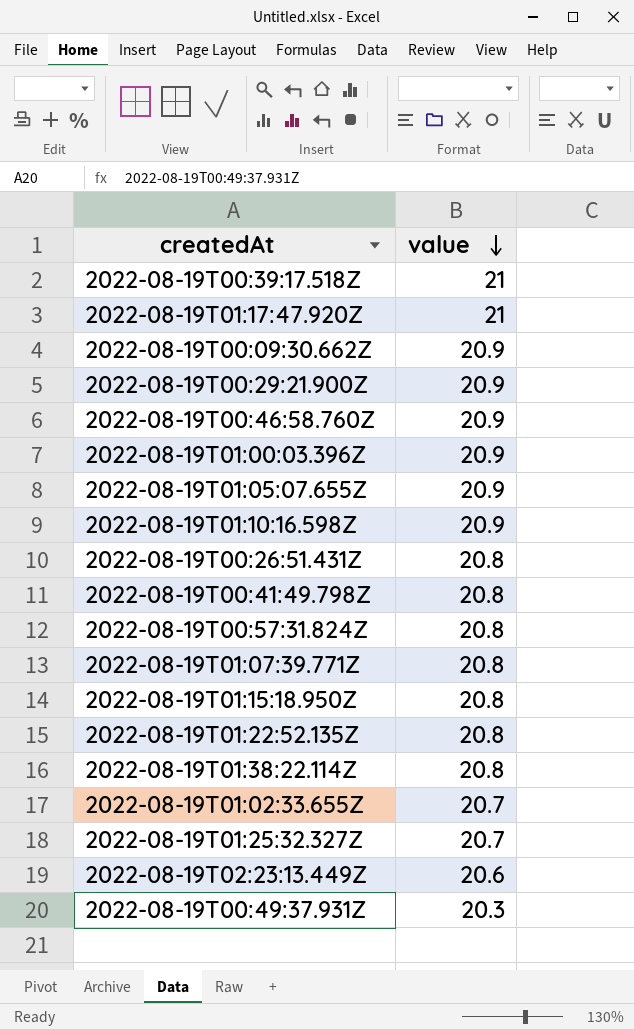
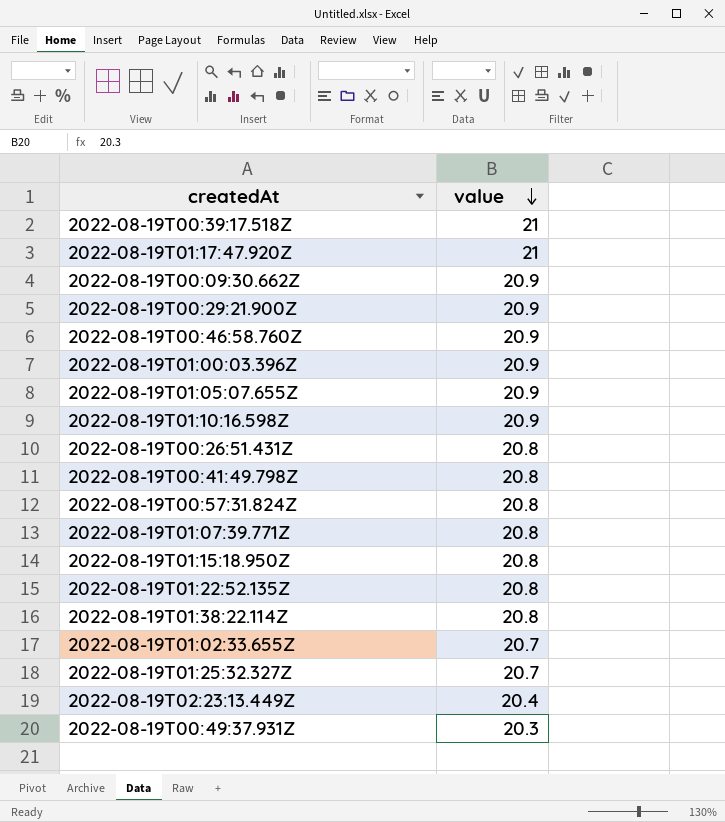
2022-08-19T02:23:13.449Z | value: 20.6 -> 20.4

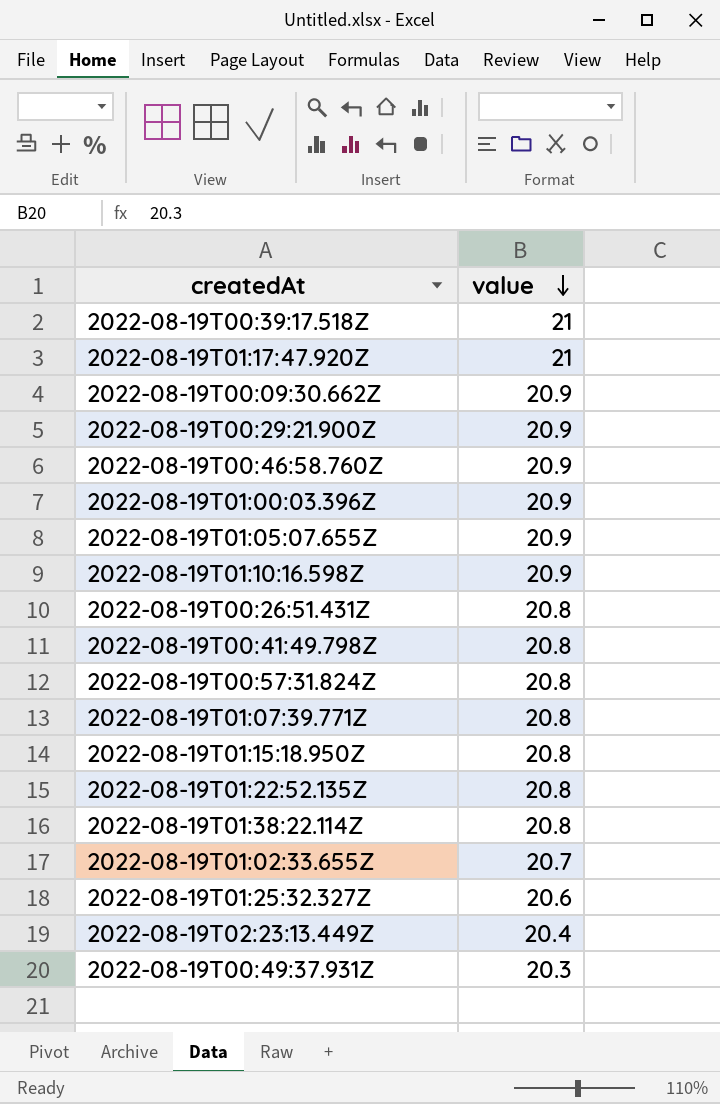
2022-08-19T01:25:32.327Z | value: 20.7 -> 20.6

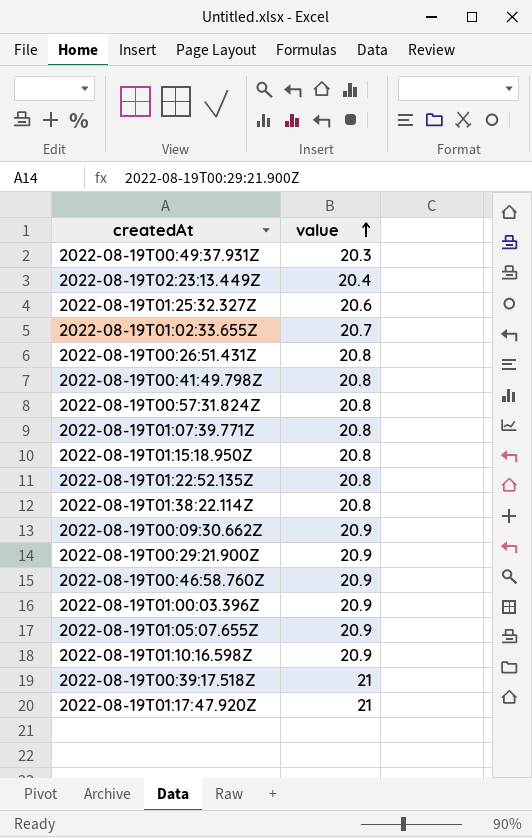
row order: value descending -> value ascending

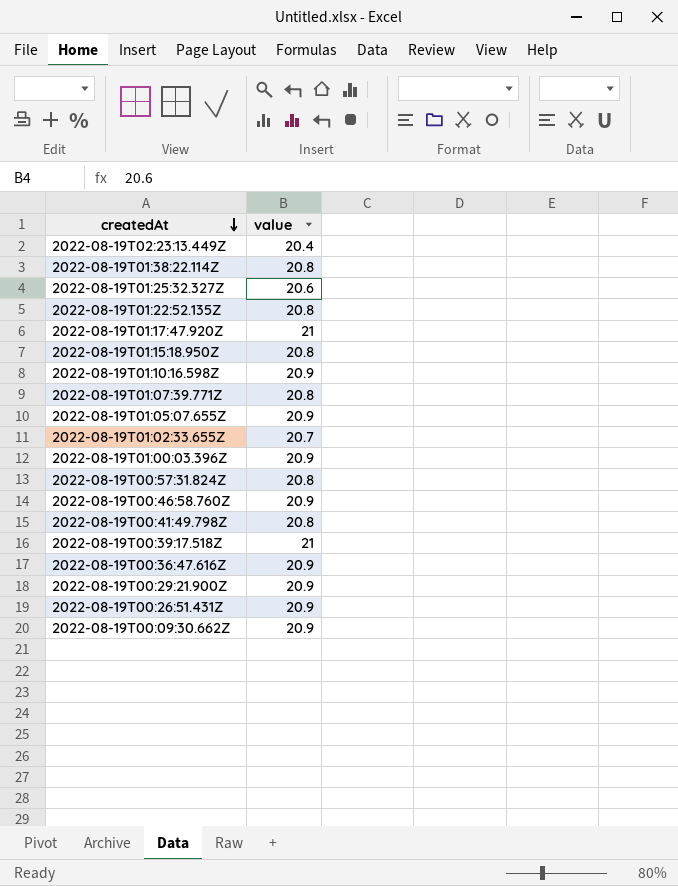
row order: value ascending -> createdAt descending
row 2022-08-19T00:49:37.931Z: 20.3 -> none
row 2022-08-19T00:36:47.616Z: none -> 20.9
2022-08-19T00:26:51.431Z | value: 20.8 -> 20.9

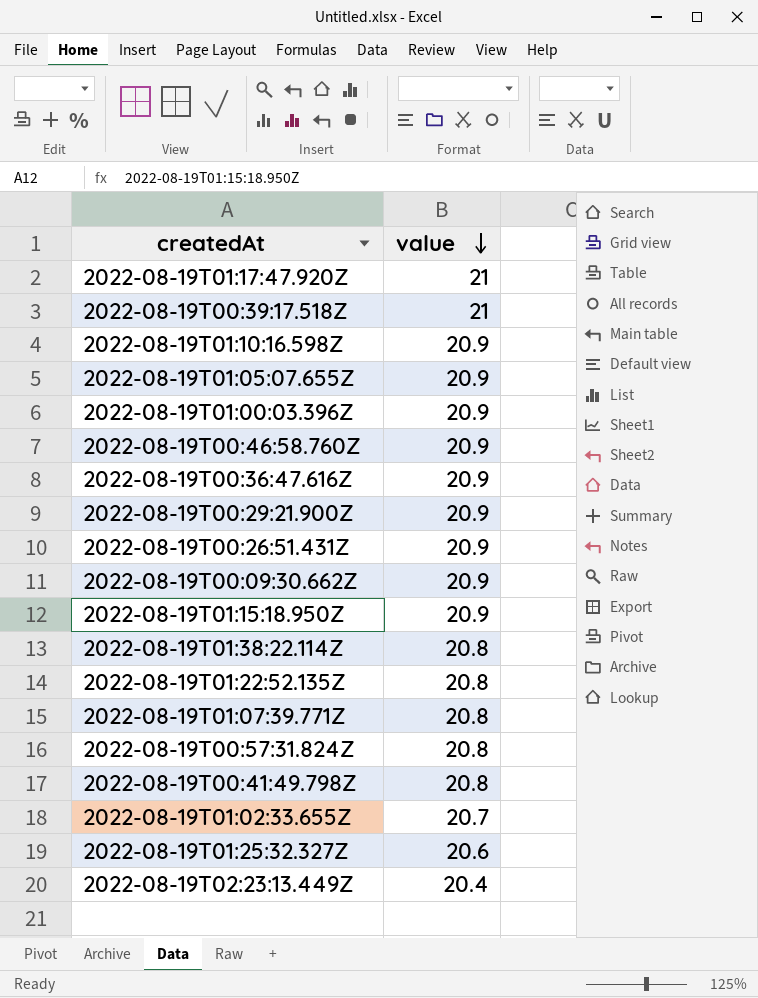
row order: createdAt descending -> value descending
2022-08-19T01:15:18.950Z | value: 20.8 -> 20.9

